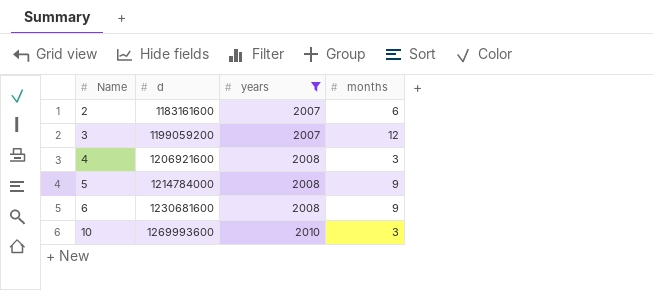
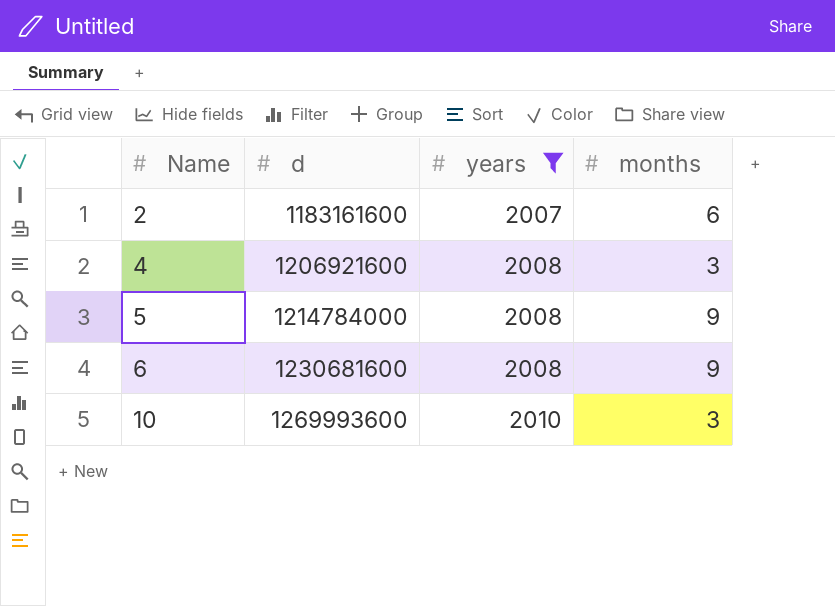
row 3: 1199059200 | 2007 | 12 -> none

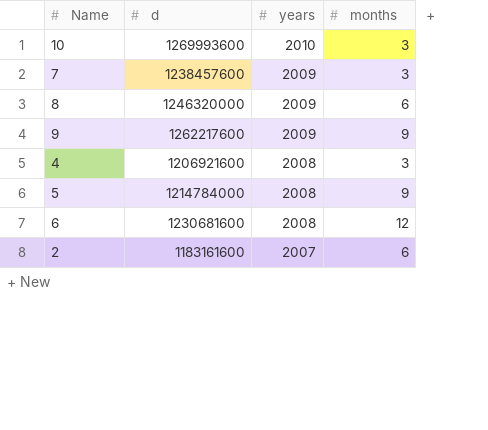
filter: years != 2009 -> none
row order: Name ascending -> years descending
6 | months: 9 -> 12

